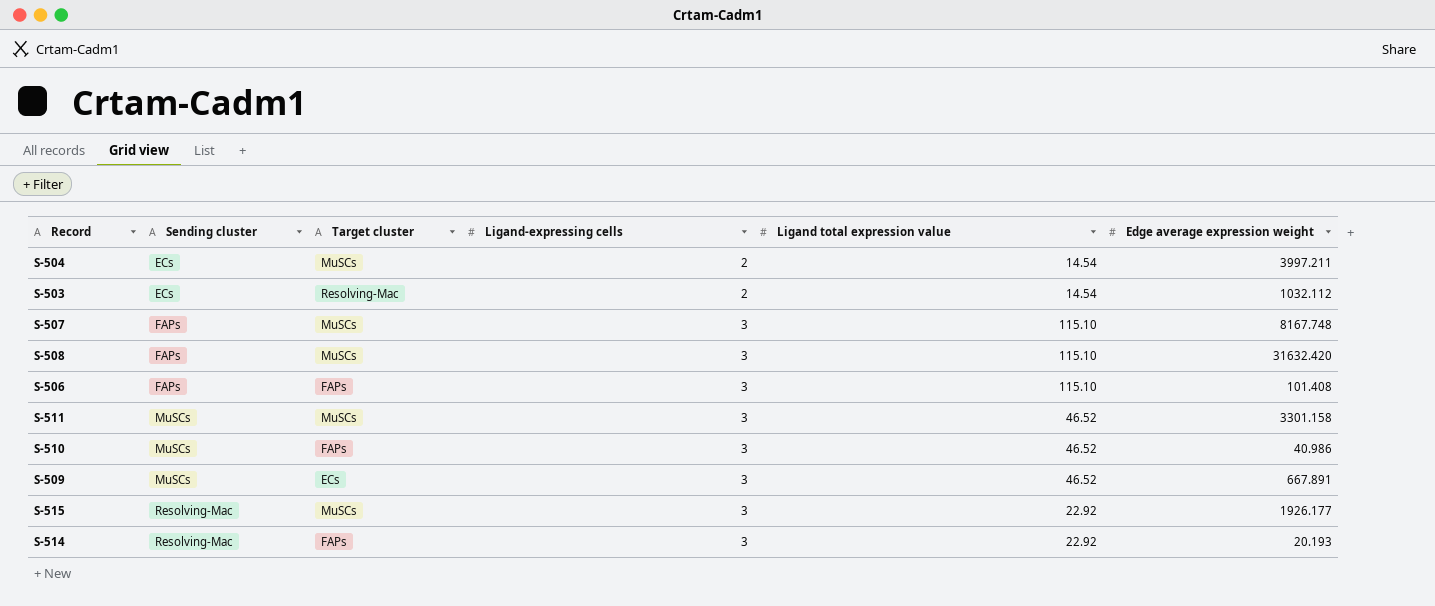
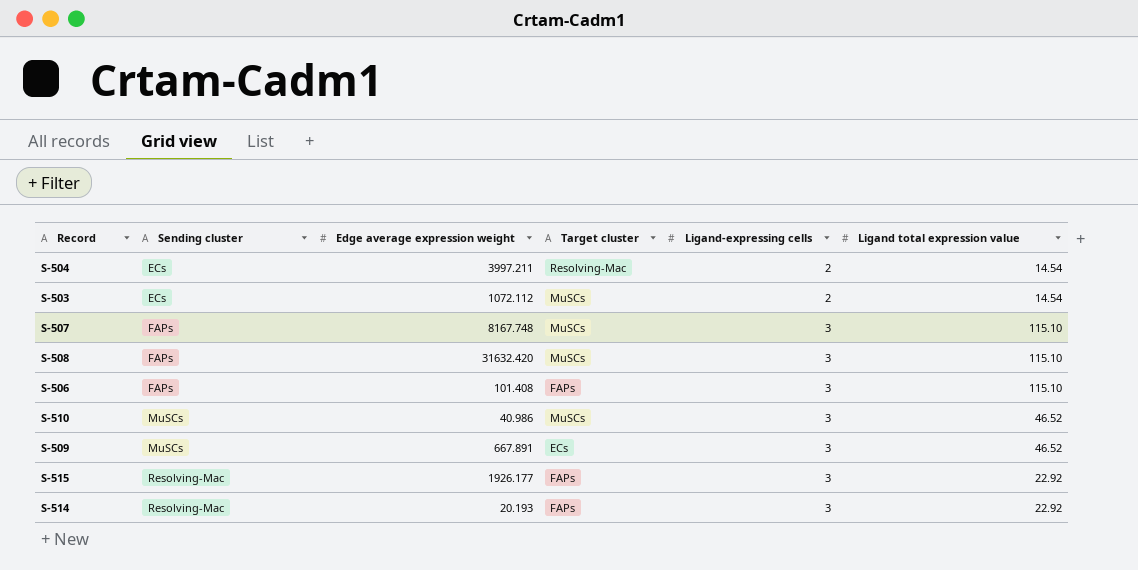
column Edge average expression weight | position: 6 -> 3
row S-511: MuSCs | MuSCs | 3 | 46.52 | 3301.158 -> none
S-504 | Target cluster: MuSCs -> Resolving-Mac
S-503 | Edge average expression weight: 1032.112 -> 1072.112
S-503 | Target cluster: Resolving-Mac -> MuSCs
S-510 | Target cluster: FAPs -> MuSCs
S-515 | Target cluster: MuSCs -> FAPs

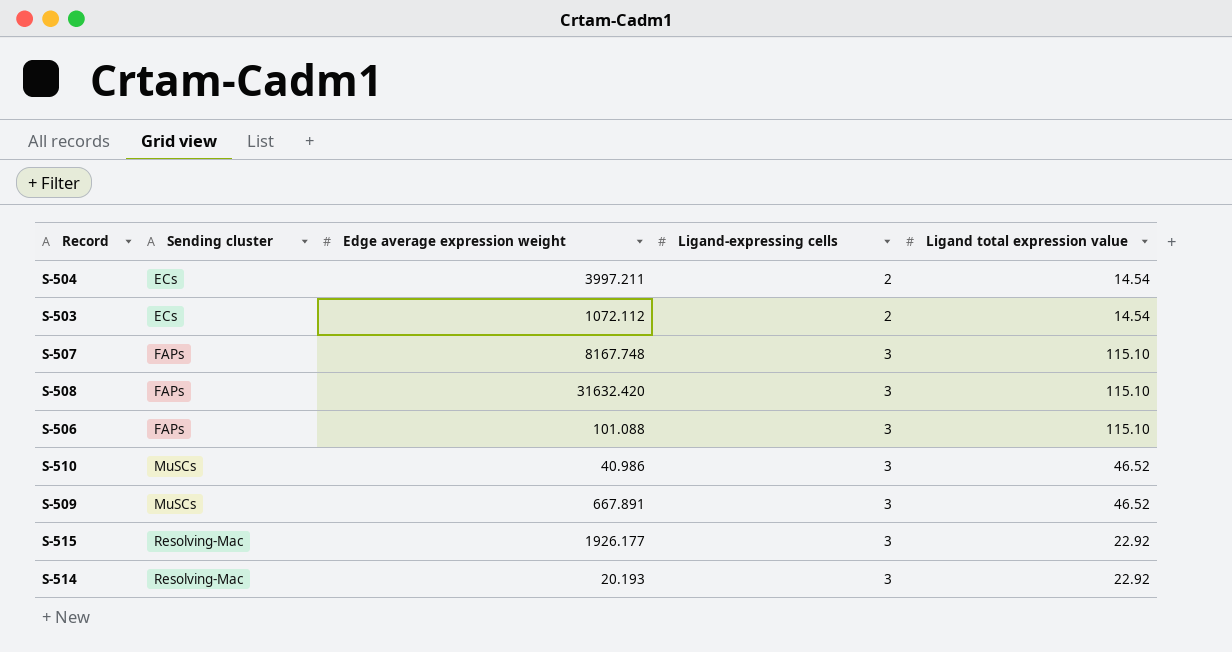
column Target cluster | position: 4 -> none
S-506 | Edge average expression weight: 101.408 -> 101.088

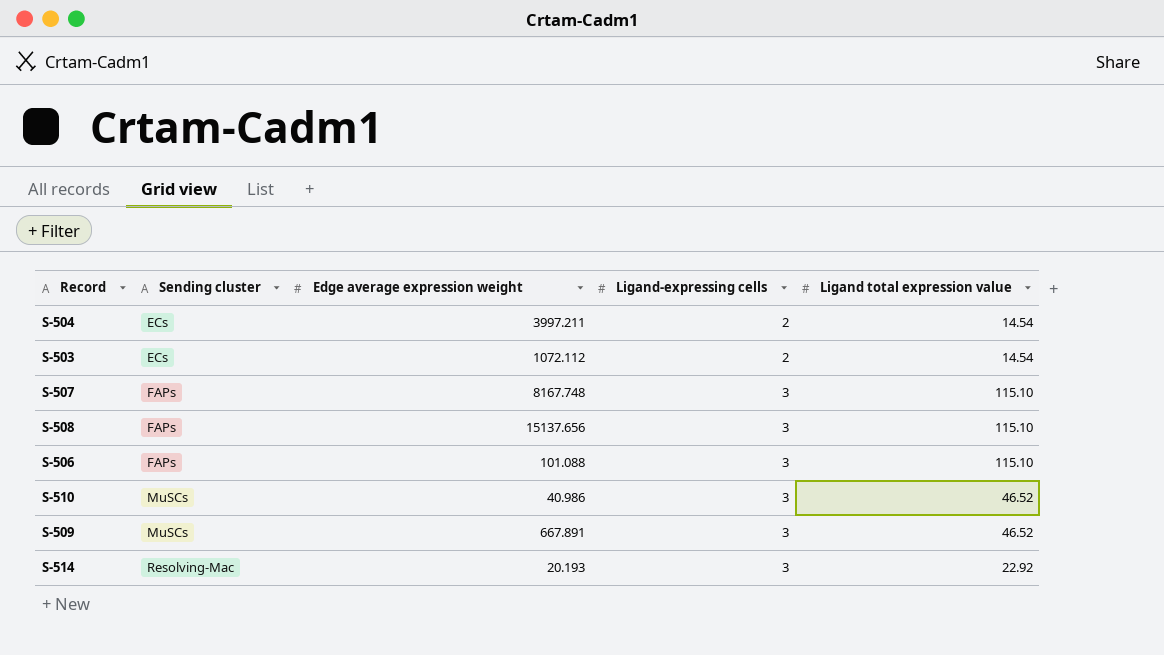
row S-515: Resolving-Mac | 1926.177 | 3 | 22.92 -> none
S-508 | Edge average expression weight: 31632.420 -> 15137.656

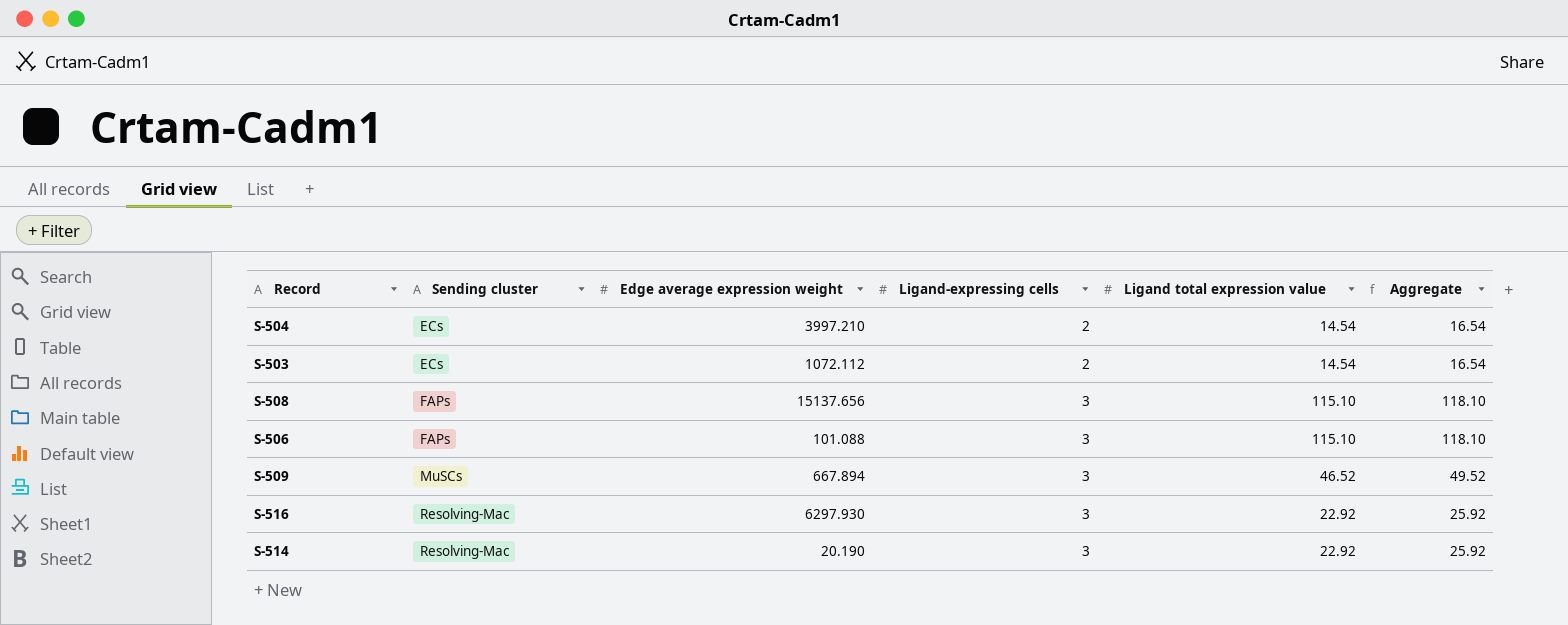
column Aggregate | formula: none -> [Ligand-expressing cells] + [Ligand total expression value]
row S-507: FAPs | 8167.748 | 3 | 115.10 -> none
row S-510: MuSCs | 40.986 | 3 | 46.52 -> none
S-504 | Edge average expression weight: 3997.211 -> 3997.210
S-509 | Edge average expression weight: 667.891 -> 667.894
row S-516: none -> Resolving-Mac | 6297.930 | 3 | 22.92 | 25.92
S-514 | Edge average expression weight: 20.193 -> 20.190

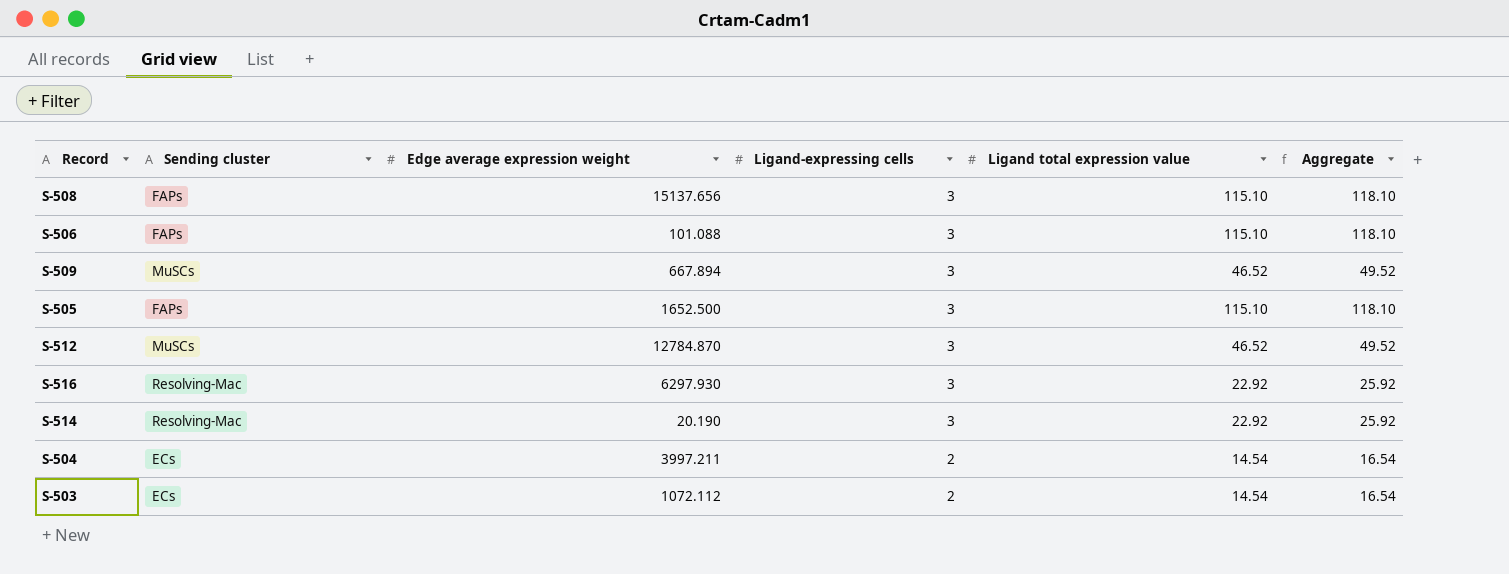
row order: Sending cluster ascending -> Ligand-expressing cells descending
row S-505: none -> FAPs | 1652.500 | 3 | 115.10 | 118.10
row S-512: none -> MuSCs | 12784.870 | 3 | 46.52 | 49.52
S-504 | Edge average expression weight: 3997.210 -> 3997.211

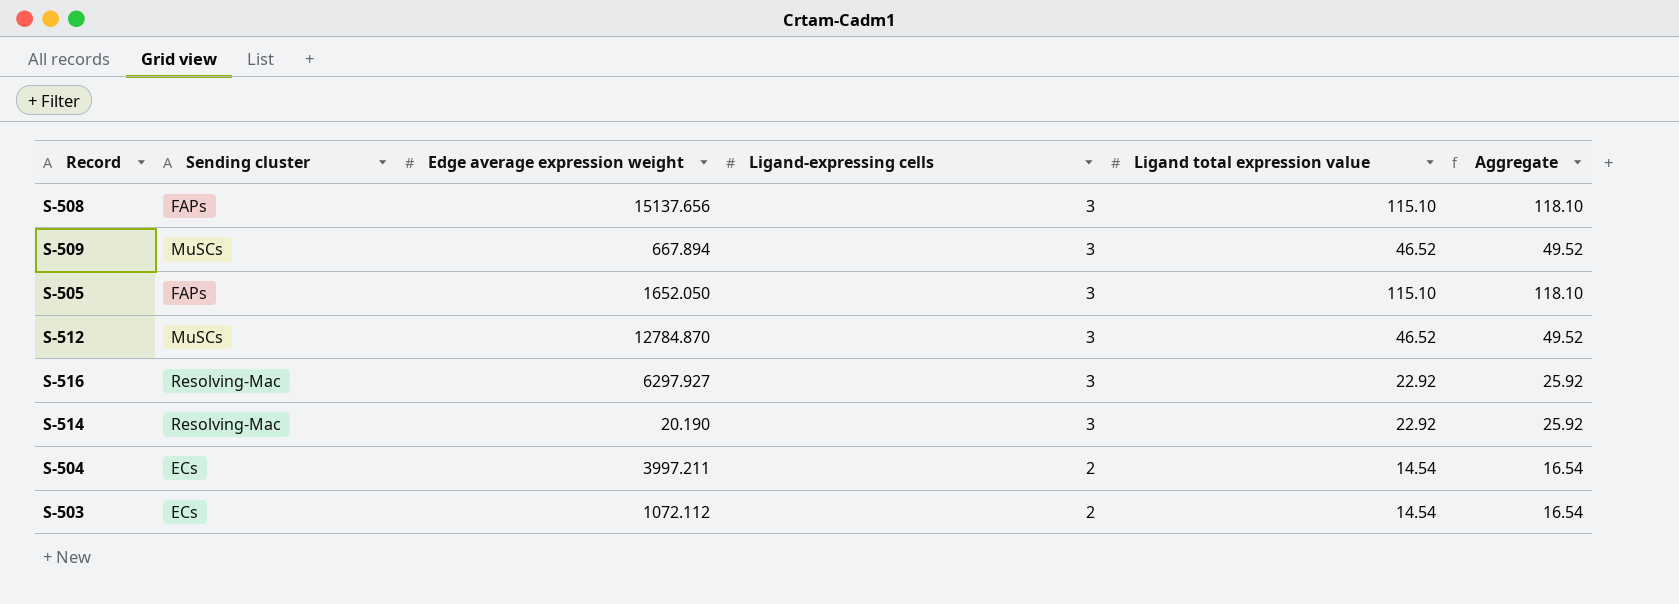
row S-506: FAPs | 101.088 | 3 | 115.10 | 118.10 -> none
S-505 | Edge average expression weight: 1652.500 -> 1652.050
S-516 | Edge average expression weight: 6297.930 -> 6297.927

